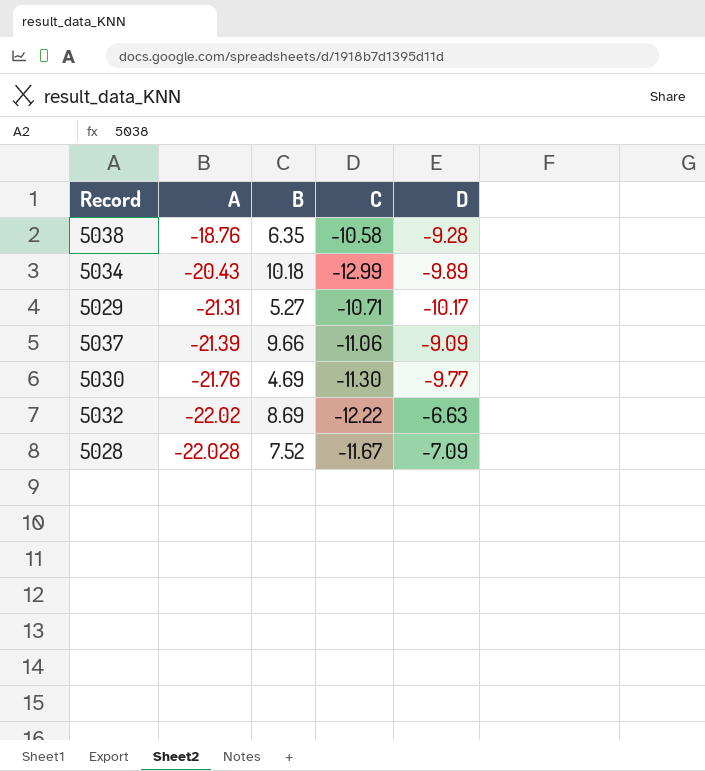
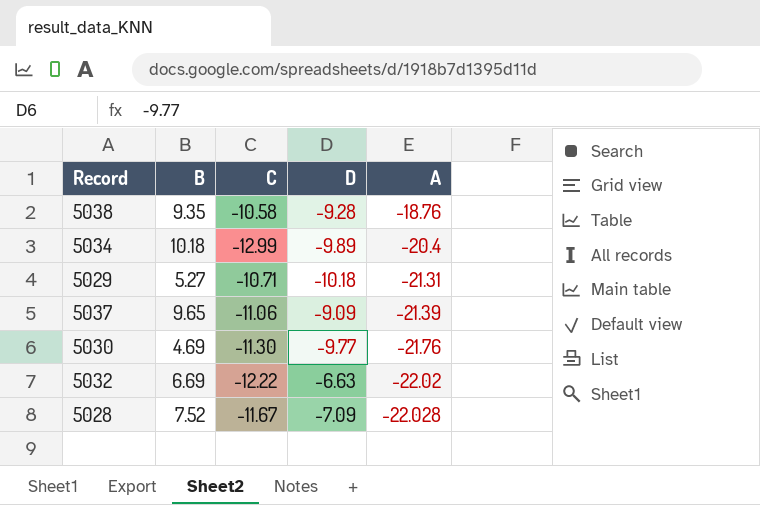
column A | position: 2 -> 5
5038 | B: 6.35 -> 9.35
5034 | A: -20.43 -> -20.4
5029 | D: -10.17 -> -10.18
5037 | B: 9.66 -> 9.65
5032 | B: 8.69 -> 6.69

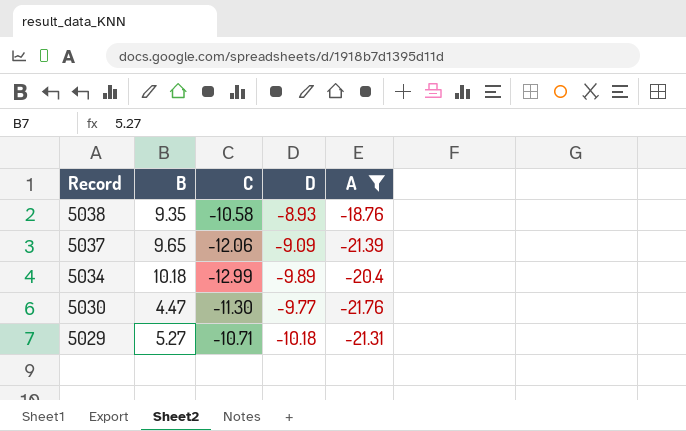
filter: none -> A >= -21.76
row order: A descending -> Record descending
5038 | D: -9.28 -> -8.93
5037 | C: -11.06 -> -12.06
5030 | B: 4.69 -> 4.47

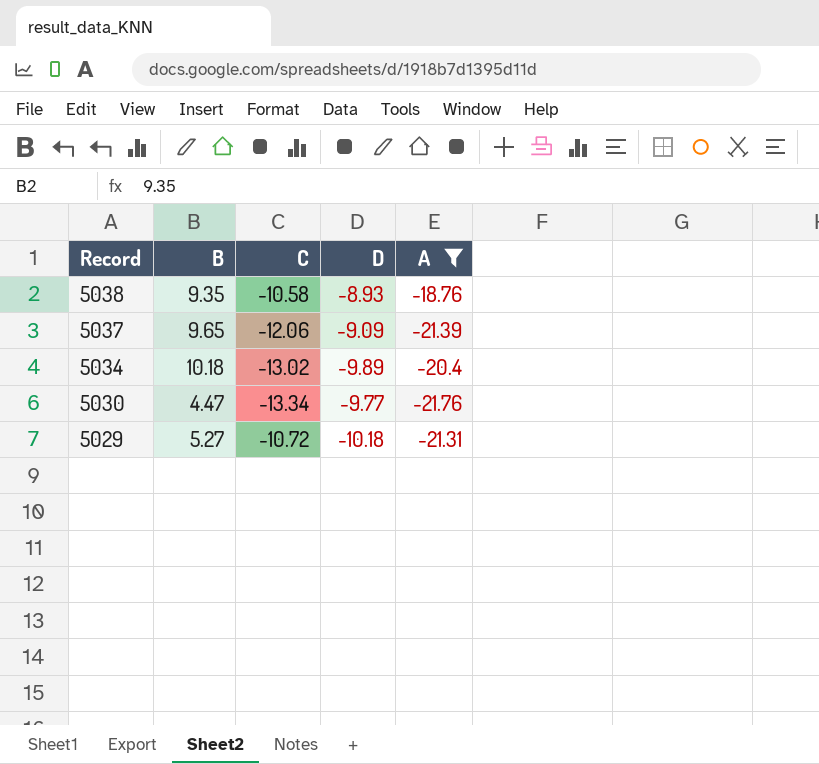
5034 | C: -12.99 -> -13.02
5030 | C: -11.30 -> -13.34
5029 | C: -10.71 -> -10.72

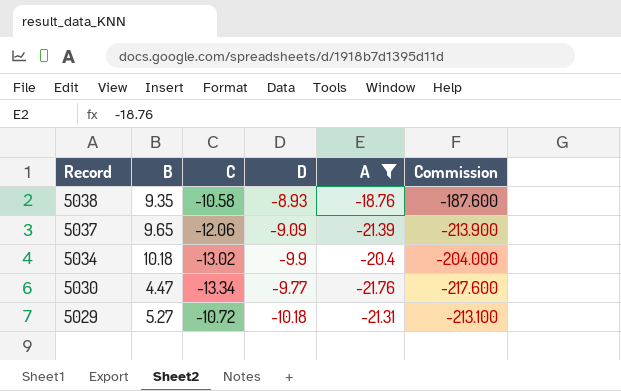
column Commission | formula: none -> [A] * 10
5034 | D: -9.89 -> -9.9

